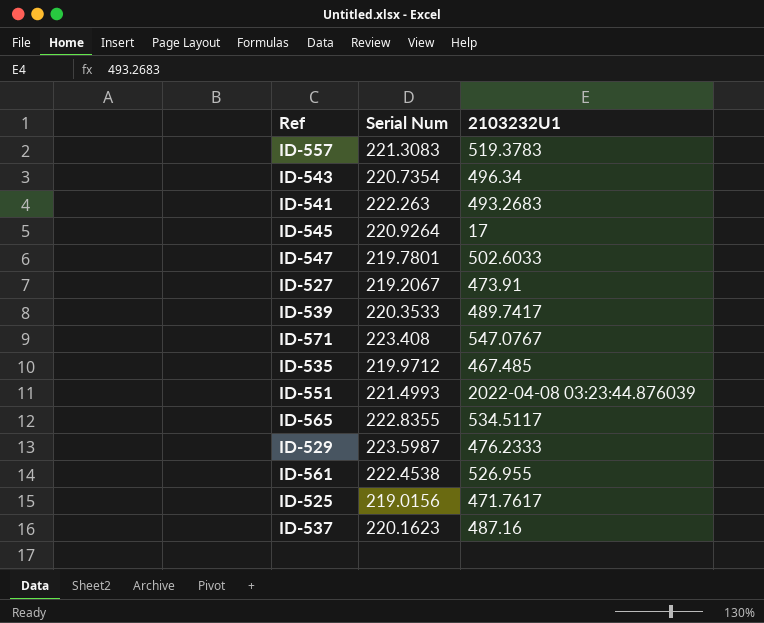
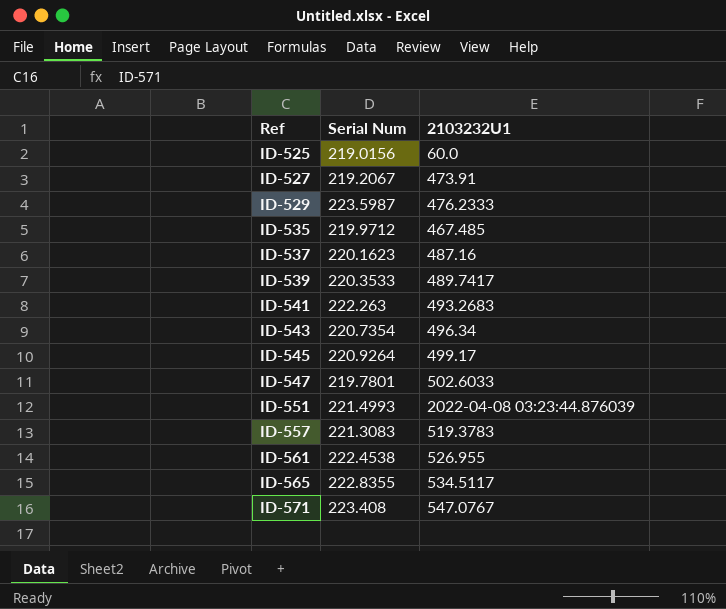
row order: none -> Ref ascending
ID-525 | 2103232U1: 471.7617 -> 60.0
ID-545 | 2103232U1: 17 -> 499.17

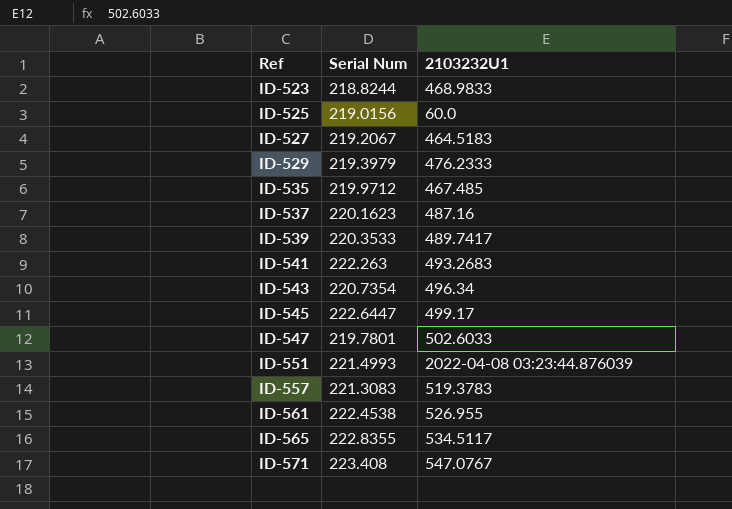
row ID-523: none -> 218.8244 | 468.9833
ID-527 | 2103232U1: 473.91 -> 464.5183
ID-529 | Serial Num: 223.5987 -> 219.3979
ID-545 | Serial Num: 220.9264 -> 222.6447

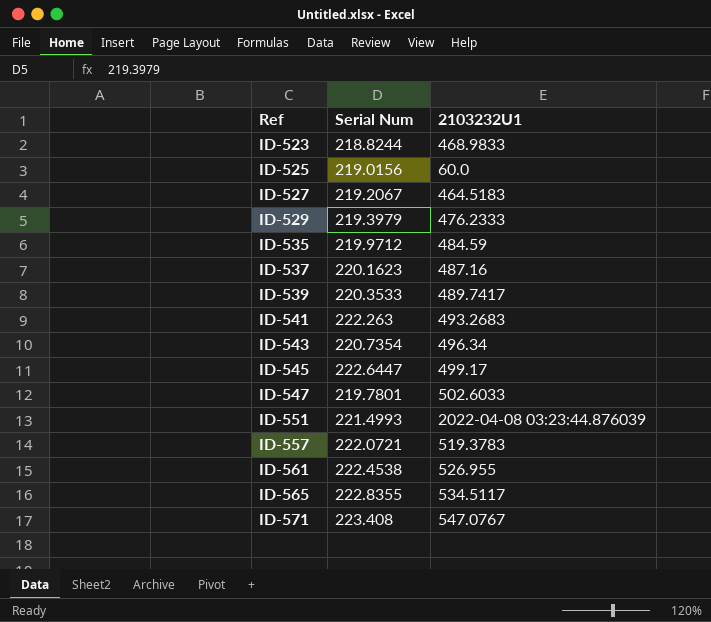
ID-535 | 2103232U1: 467.485 -> 484.59
ID-557 | Serial Num: 221.3083 -> 222.0721

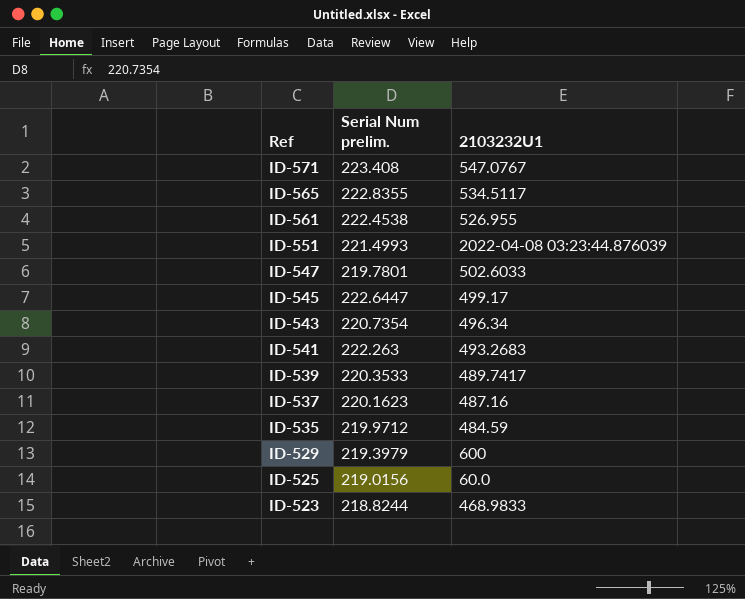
row order: Ref ascending -> Ref descending
column name: Serial Num -> Serial Num prelim.
row ID-527: 219.2067 | 464.5183 -> none
row ID-557: 222.0721 | 519.3783 -> none
ID-529 | 2103232U1: 476.2333 -> 600

